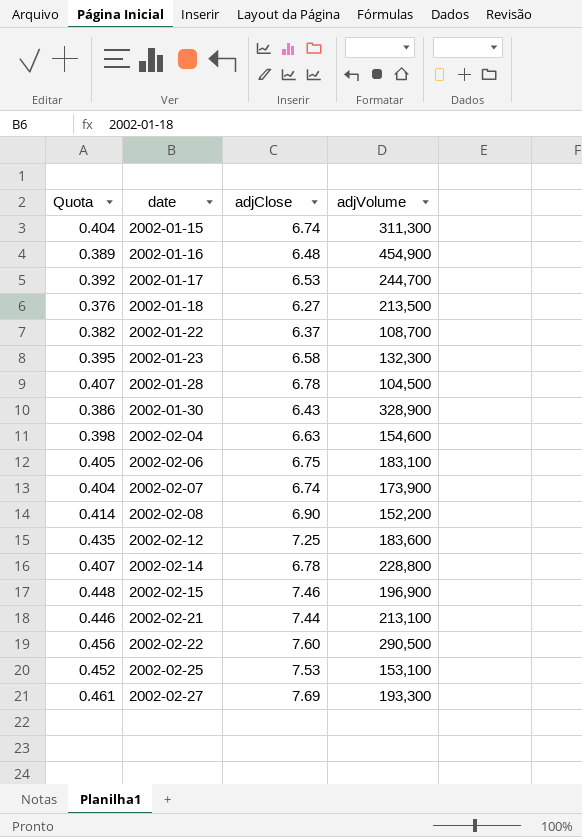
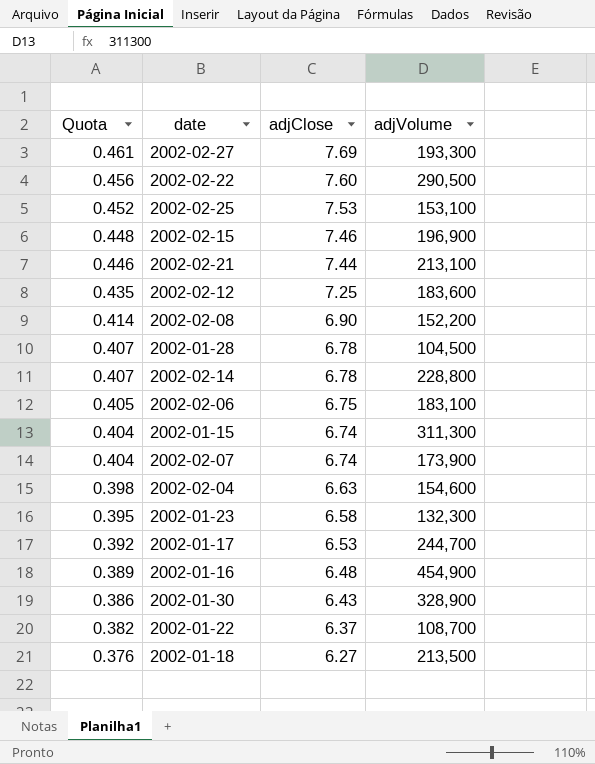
row order: date ascending -> Quota descending

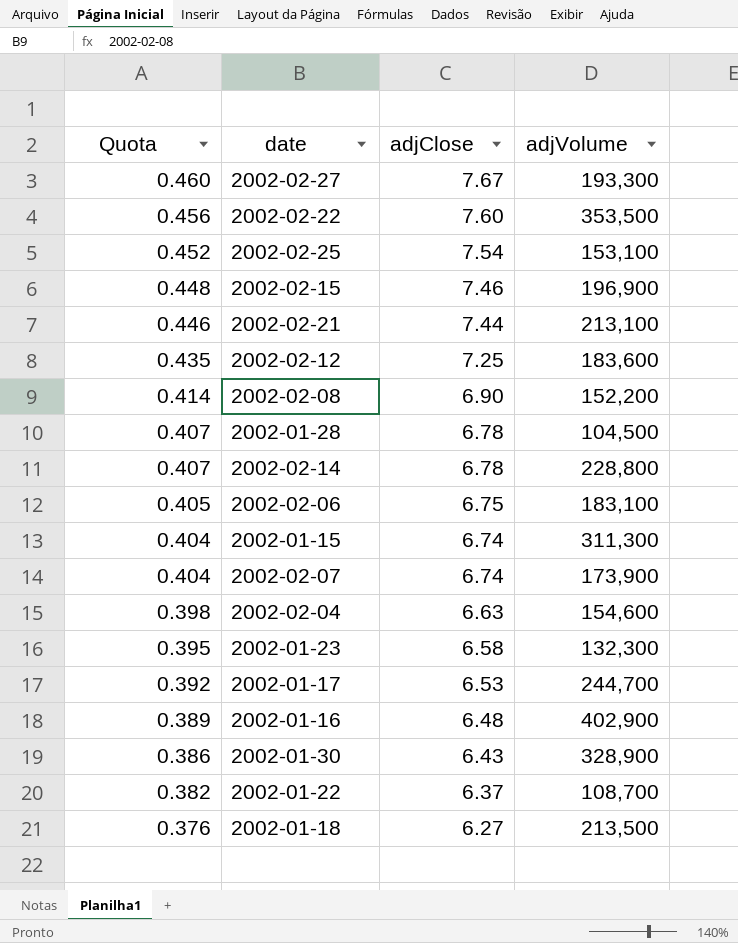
2002-02-27 | Quota: 0.461 -> 0.460
2002-02-27 | adjClose: 7.69 -> 7.67
2002-02-22 | adjVolume: 290,500 -> 353,500
2002-02-25 | adjClose: 7.53 -> 7.54
2002-01-16 | adjVolume: 454,900 -> 402,900

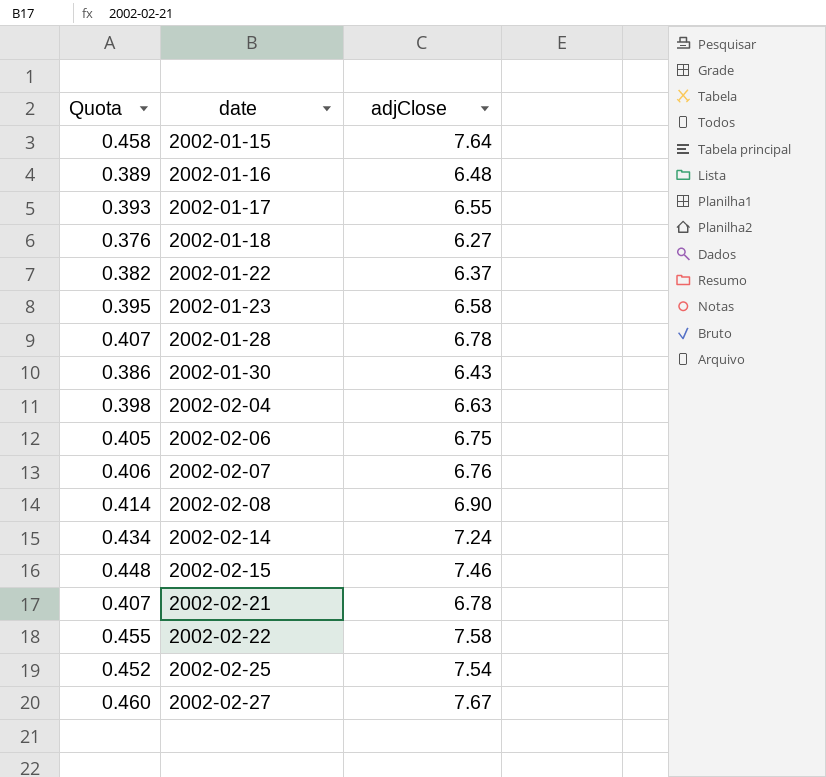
row order: Quota descending -> date ascending
column adjVolume | position: 4 -> none
row 2002-02-12: 0.435 | 7.25 | 183,600 -> none
2002-01-15 | Quota: 0.404 -> 0.458
2002-01-15 | adjClose: 6.74 -> 7.64
2002-01-17 | Quota: 0.392 -> 0.393
2002-01-17 | adjClose: 6.53 -> 6.55
2002-02-07 | Quota: 0.404 -> 0.406
2002-02-07 | adjClose: 6.74 -> 6.76
2002-02-14 | Quota: 0.407 -> 0.434
2002-02-14 | adjClose: 6.78 -> 7.24
2002-02-21 | Quota: 0.446 -> 0.407
2002-02-21 | adjClose: 7.44 -> 6.78
2002-02-22 | Quota: 0.456 -> 0.455
2002-02-22 | adjClose: 7.60 -> 7.58

